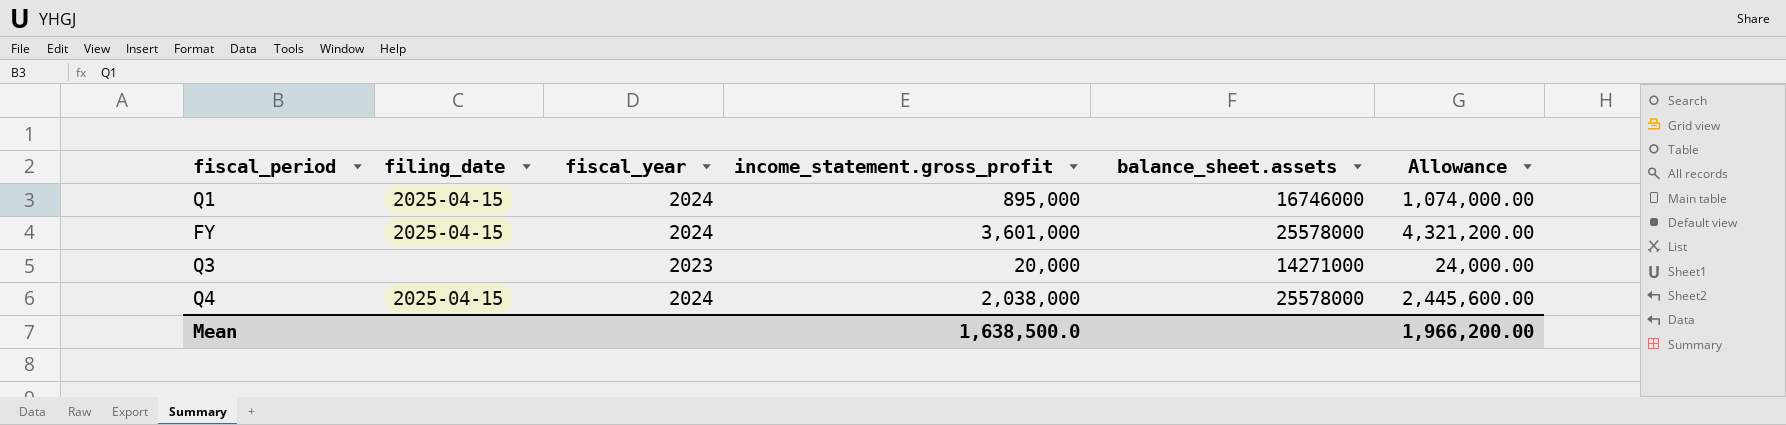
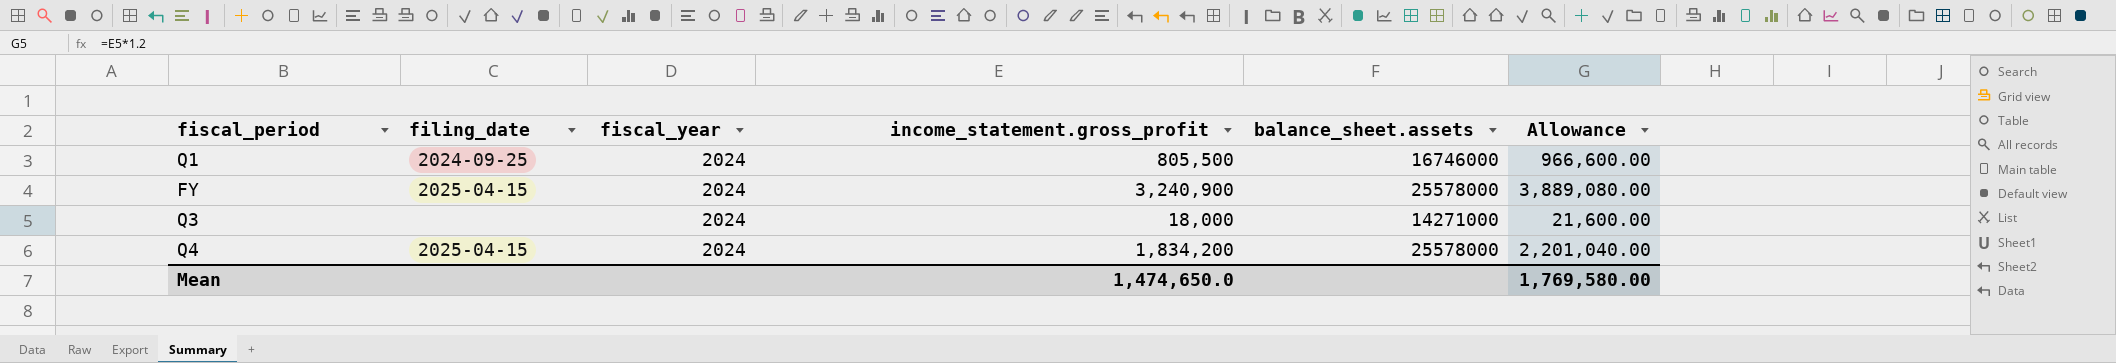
Q1 | filing_date: 2025-04-15 -> 2024-09-25
Q1 | income_statement.gross_profit: 895,000 -> 805,500
Q1 | Allowance: 1,074,000.00 -> 966,600.00
FY | income_statement.gross_profit: 3,601,000 -> 3,240,900
FY | Allowance: 4,321,200.00 -> 3,889,080.00
Q3 | fiscal_year: 2023 -> 2024
Q3 | income_statement.gross_profit: 20,000 -> 18,000
Q3 | Allowance: 24,000.00 -> 21,600.00
Q4 | income_statement.gross_profit: 2,038,000 -> 1,834,200
Q4 | Allowance: 2,445,600.00 -> 2,201,040.00
Mean | income_statement.gross_profit: 1,638,500.0 -> 1,474,650.0
Mean | Allowance: 1,966,200.00 -> 1,769,580.00

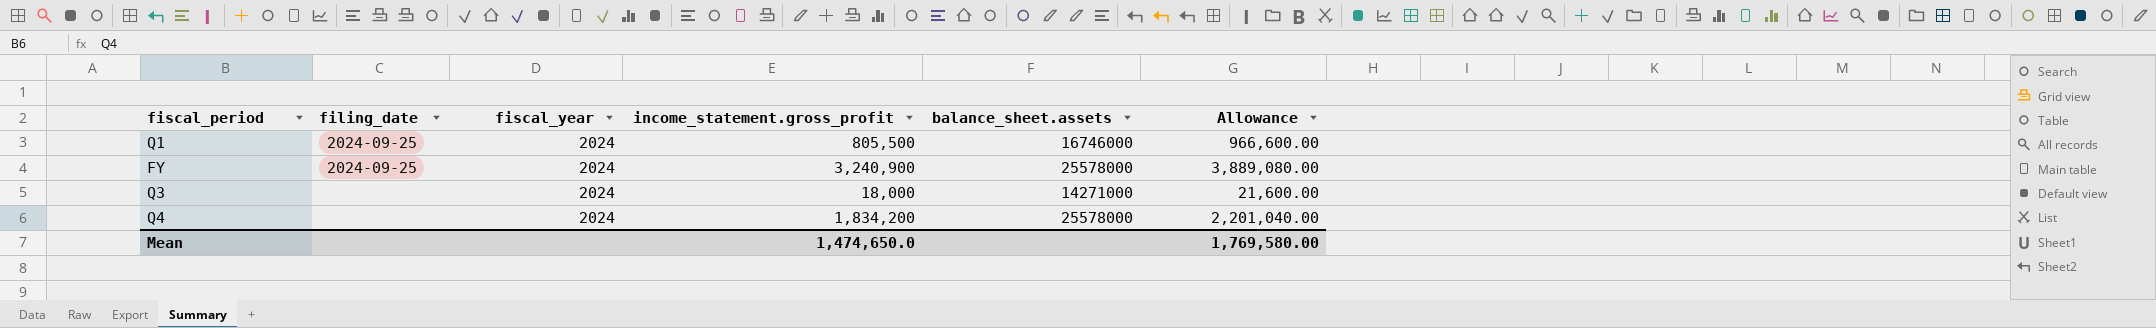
FY | filing_date: 2025-04-15 -> 2024-09-25
Q4 | filing_date: 2025-04-15 -> none

